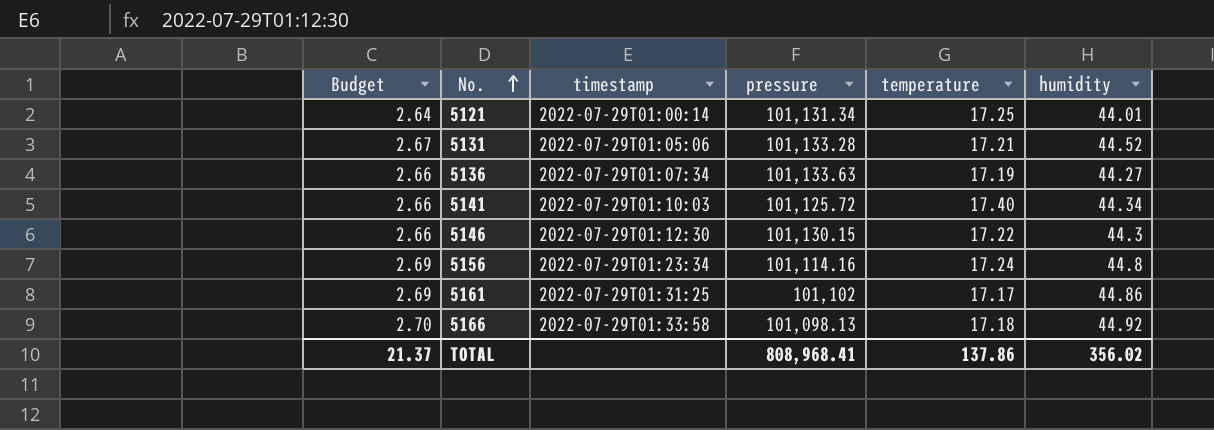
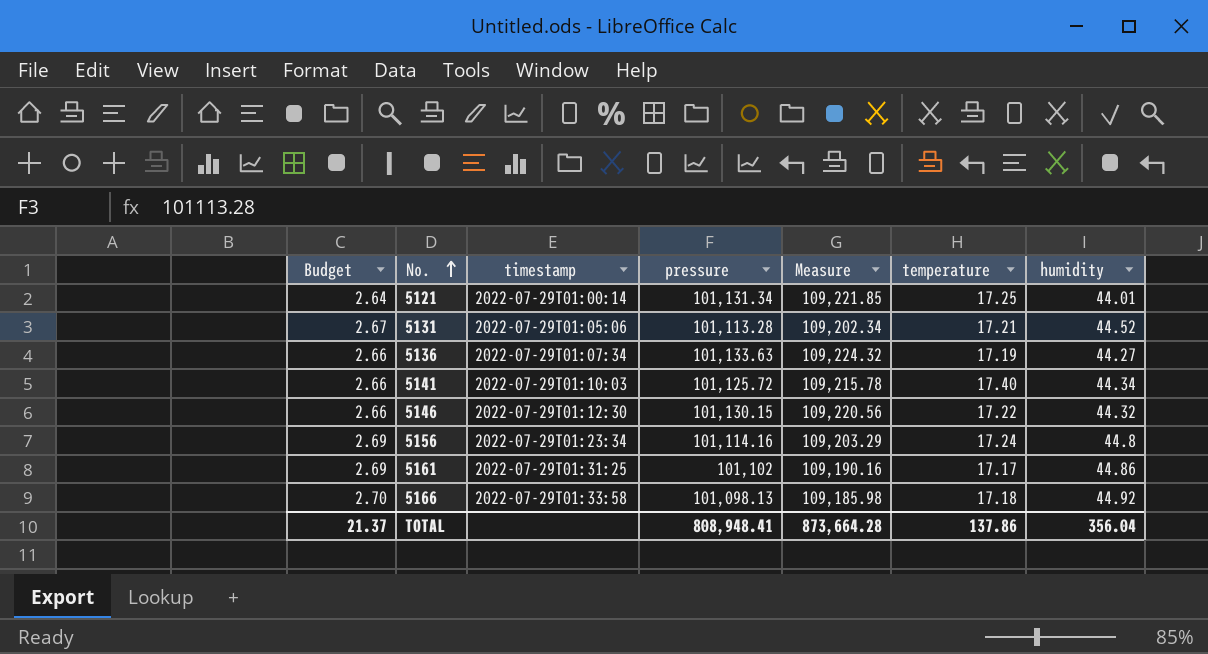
column Measure | formula: none -> [pressure] * 1.08
5131 | pressure: 101,133.28 -> 101,113.28
5146 | humidity: 44.3 -> 44.32
TOTAL | pressure: 808,968.41 -> 808,948.41
TOTAL | humidity: 356.02 -> 356.04

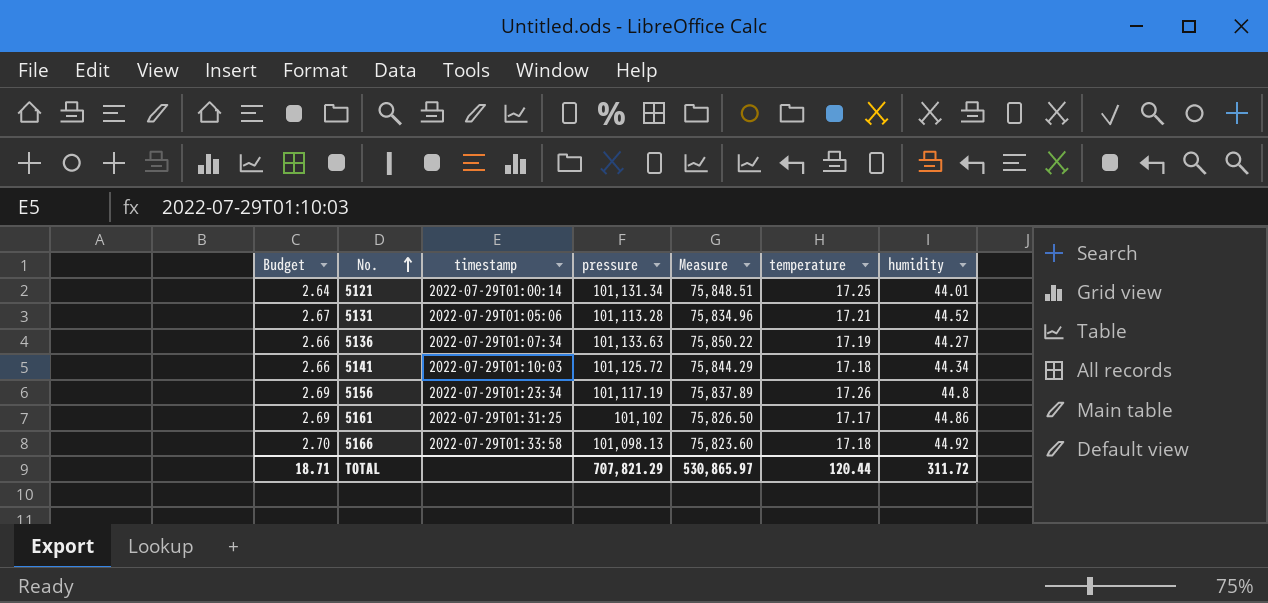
column Measure | formula: [pressure] * 1.08 -> [pressure] * 0.75
row 5146: 2.66 | 2022-07-29T01:12:30 | 101,130.15 | 109,220.56 | 17.22 | 44.32 -> none
5141 | temperature: 17.40 -> 17.18
5156 | pressure: 101,114.16 -> 101,117.19
5156 | temperature: 17.24 -> 17.26
TOTAL | Budget: 21.37 -> 18.71
TOTAL | pressure: 808,948.41 -> 707,821.29
TOTAL | Measure: 873,664.28 -> 530,865.97
TOTAL | temperature: 137.86 -> 120.44
TOTAL | humidity: 356.04 -> 311.72

